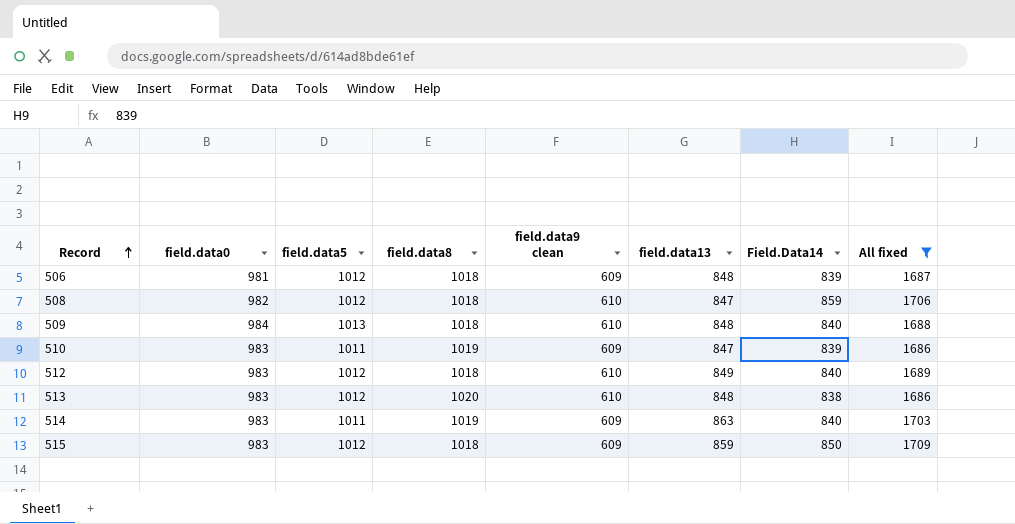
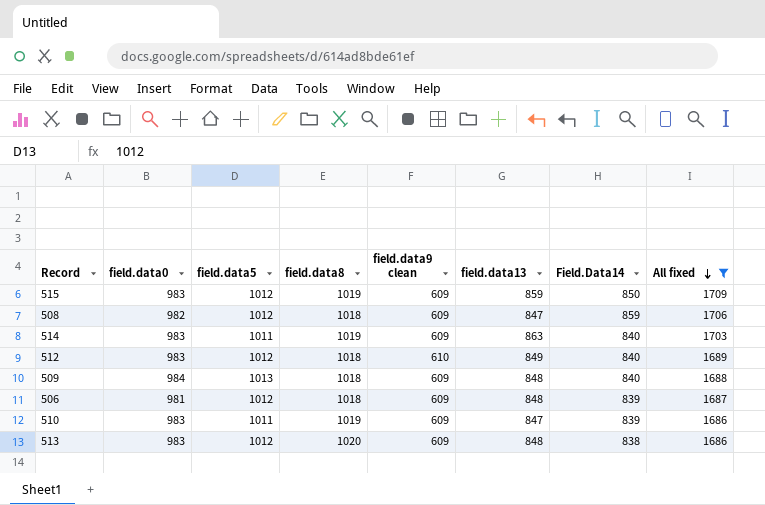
row order: Record ascending -> All fixed descending
515 | field.data8: 1018 -> 1019
508 | field.data9 clean: 610 -> 609
509 | field.data9 clean: 610 -> 609
513 | field.data9 clean: 610 -> 609

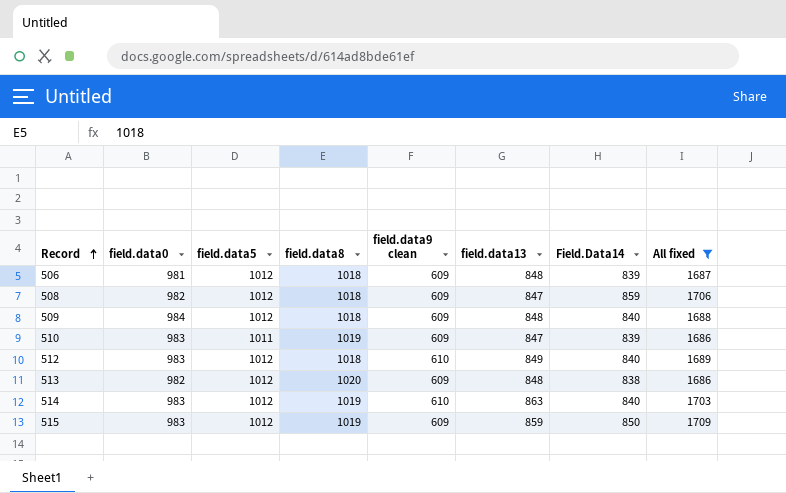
row order: All fixed descending -> Record ascending
509 | field.data5: 1013 -> 1012
513 | field.data0: 983 -> 982
514 | field.data5: 1011 -> 1012
514 | field.data9 clean: 609 -> 610

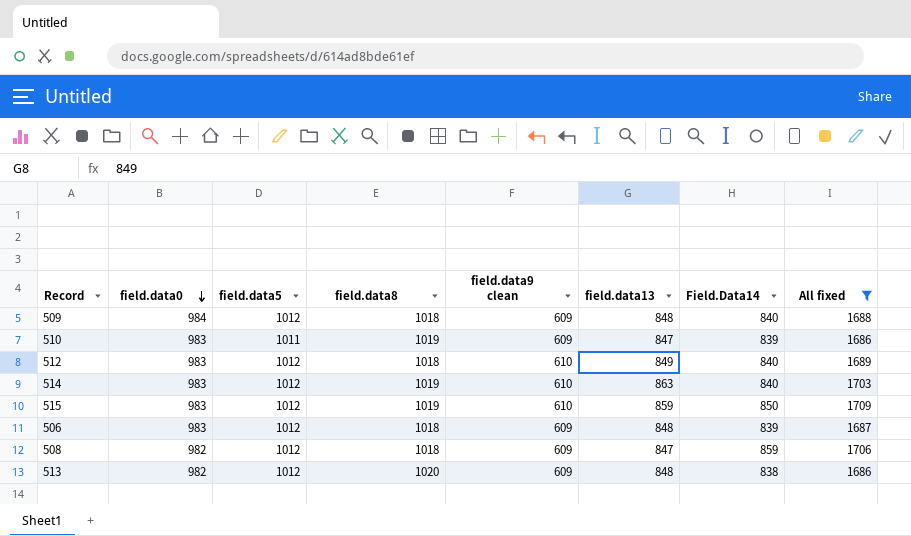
row order: Record ascending -> field.data0 descending
515 | field.data9 clean: 609 -> 610
506 | field.data0: 981 -> 983

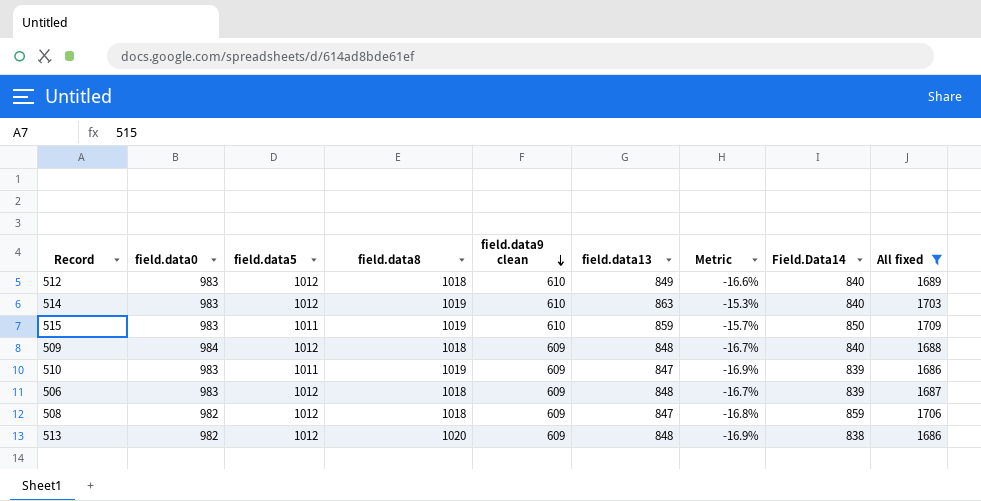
row order: field.data0 descending -> field.data9 clean descending
column Metric | formula: none -> ([field.data13] - [field.data8]) / [field.data8]
515 | field.data5: 1012 -> 1011

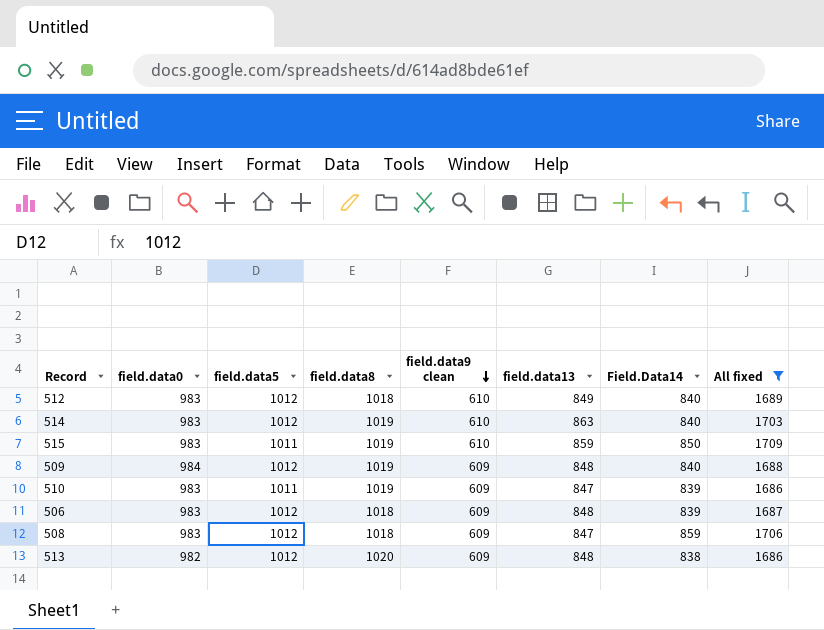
column Metric | formula: ([field.data13] - [field.data8]) / [field.data8] -> none
509 | field.data8: 1018 -> 1019
508 | field.data0: 982 -> 983

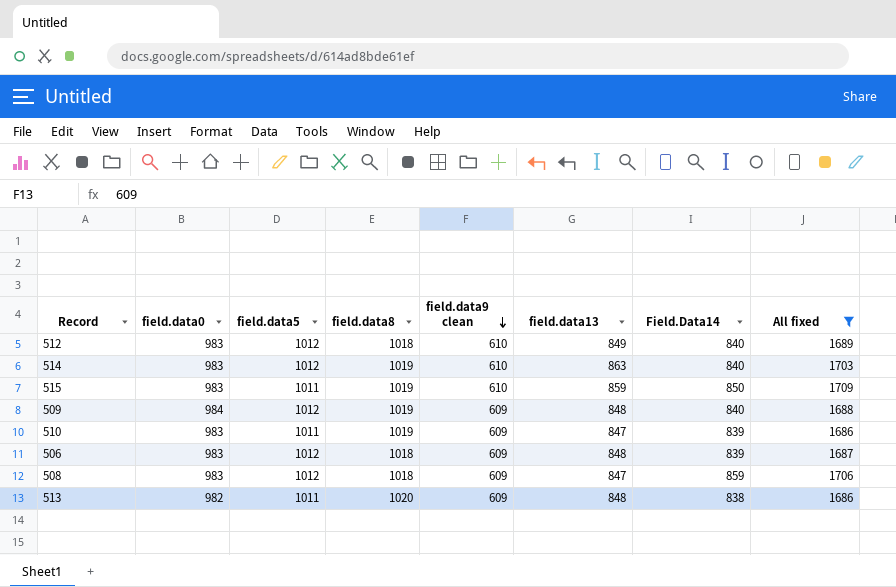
513 | field.data5: 1012 -> 1011

